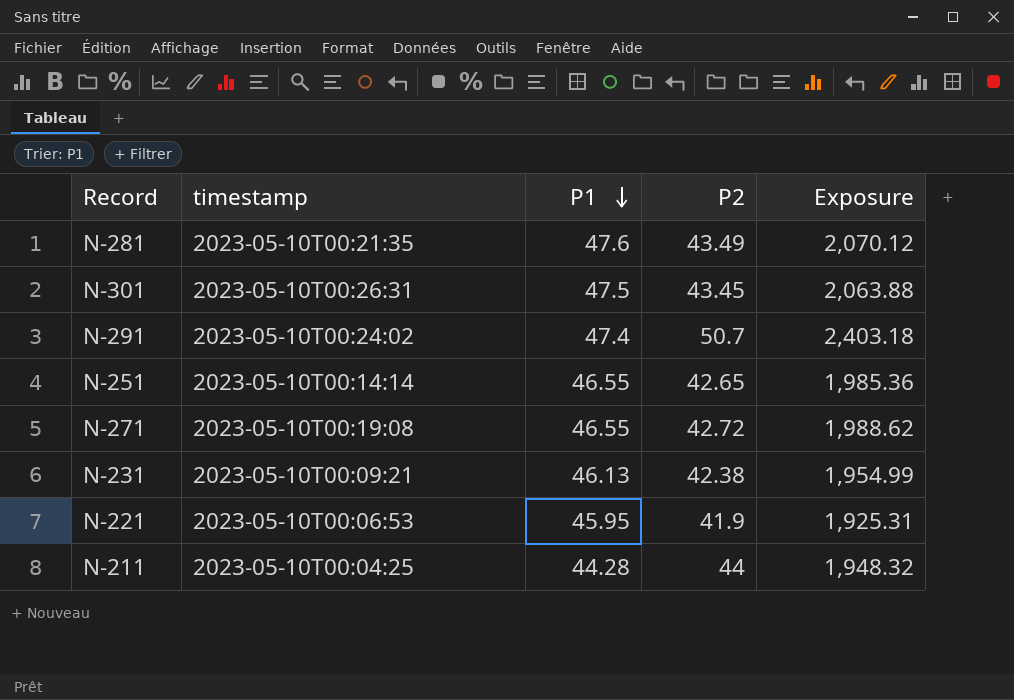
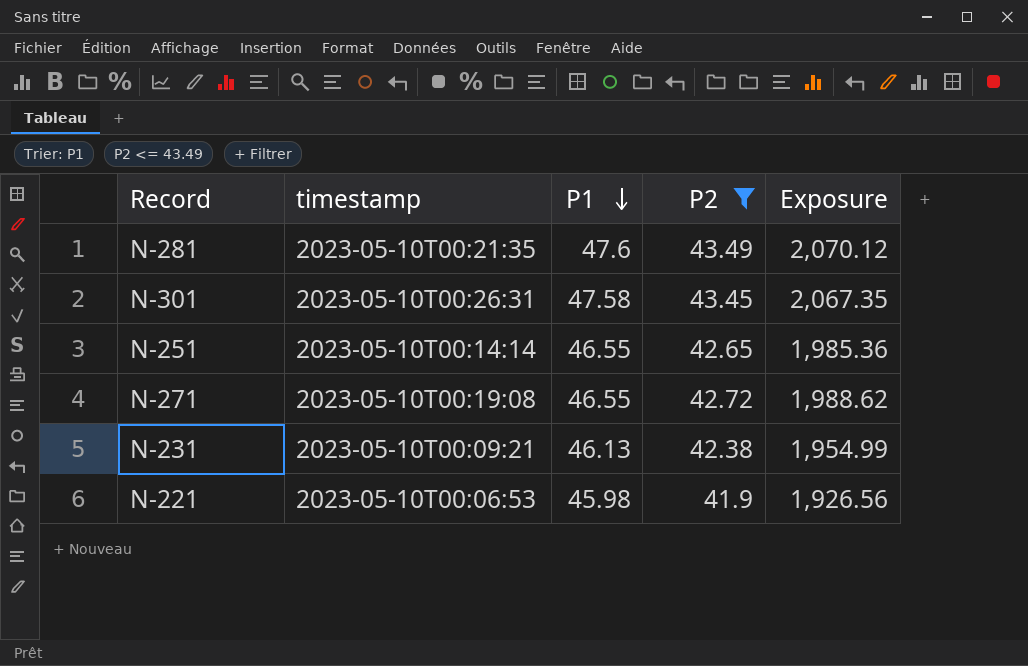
filter: none -> P2 <= 43.49
N-301 | P1: 47.5 -> 47.58
N-301 | Exposure: 2,063.88 -> 2,067.35
N-221 | P1: 45.95 -> 45.98
N-221 | Exposure: 1,925.31 -> 1,926.56

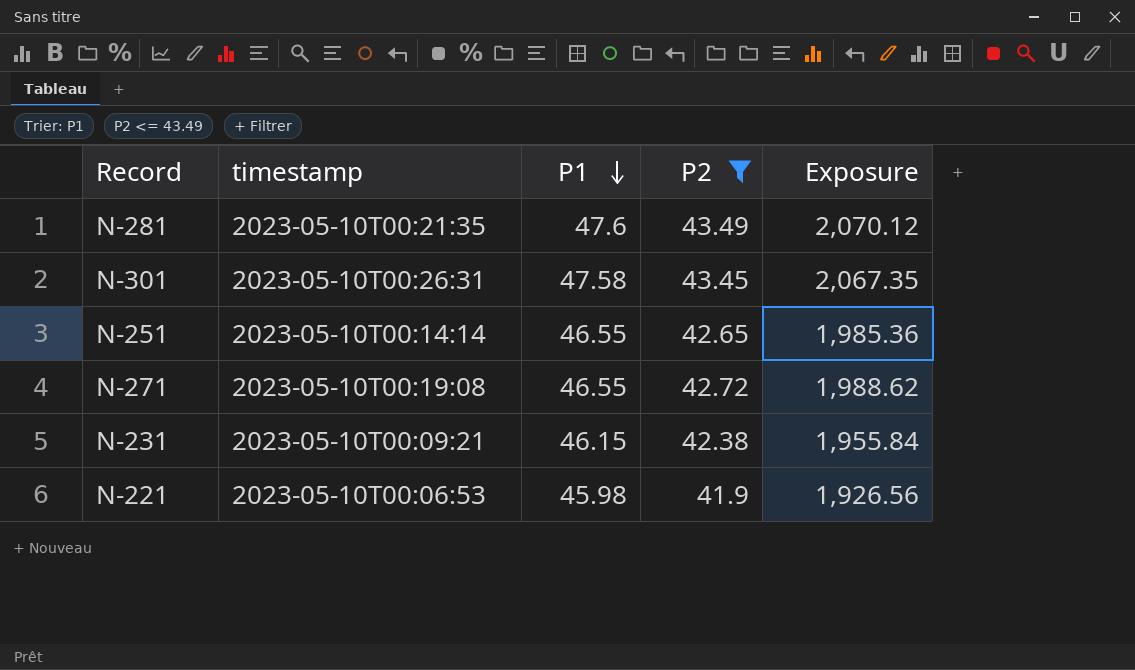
N-231 | P1: 46.13 -> 46.15
N-231 | Exposure: 1,954.99 -> 1,955.84

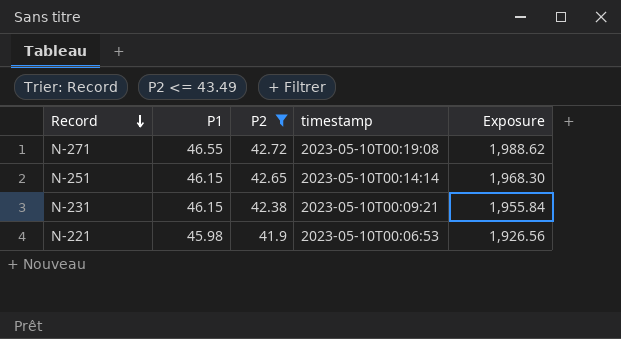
row order: P1 descending -> Record descending
column timestamp | position: 2 -> 4
row N-281: 2023-05-10T00:21:35 | 47.6 | 43.49 | 2,070.12 -> none
row N-301: 2023-05-10T00:26:31 | 47.58 | 43.45 | 2,067.35 -> none
N-251 | P1: 46.55 -> 46.15
N-251 | Exposure: 1,985.36 -> 1,968.30

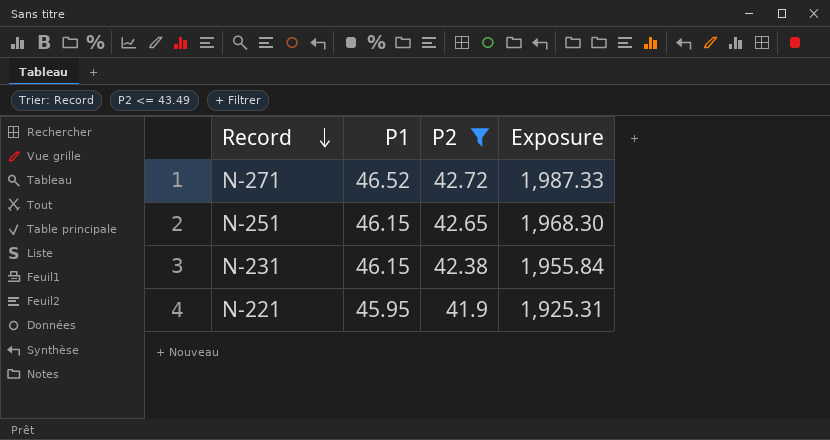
column timestamp | position: 4 -> none
N-271 | P1: 46.55 -> 46.52
N-271 | Exposure: 1,988.62 -> 1,987.33
N-221 | P1: 45.98 -> 45.95
N-221 | Exposure: 1,926.56 -> 1,925.31

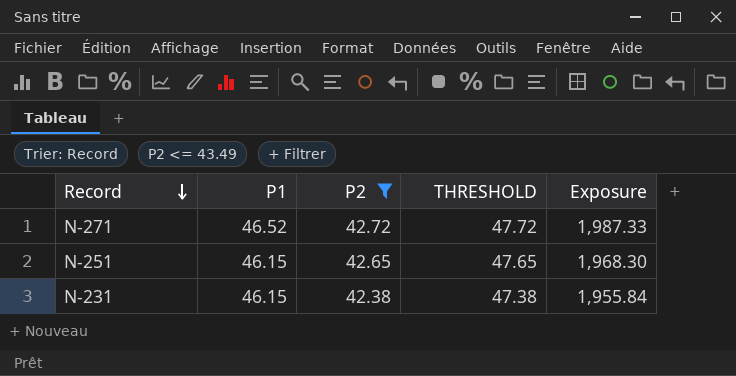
column THRESHOLD | formula: none -> [P2] + 5
row N-221: 45.95 | 41.9 | 1,925.31 -> none

